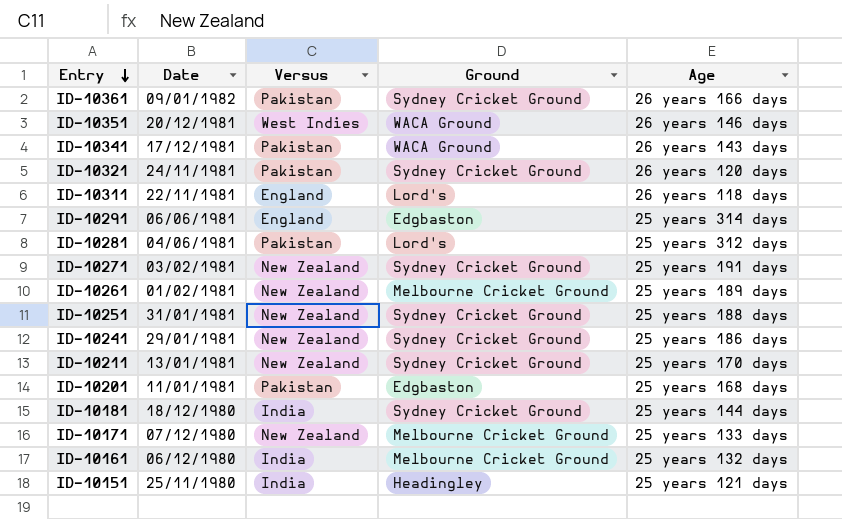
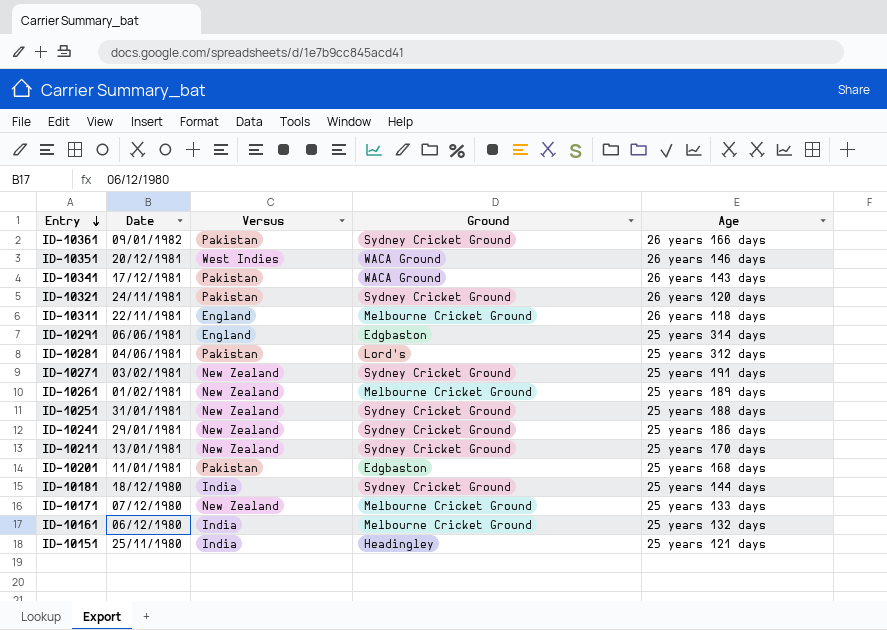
ID-10311 | Ground: Lord's -> Melbourne Cricket Ground

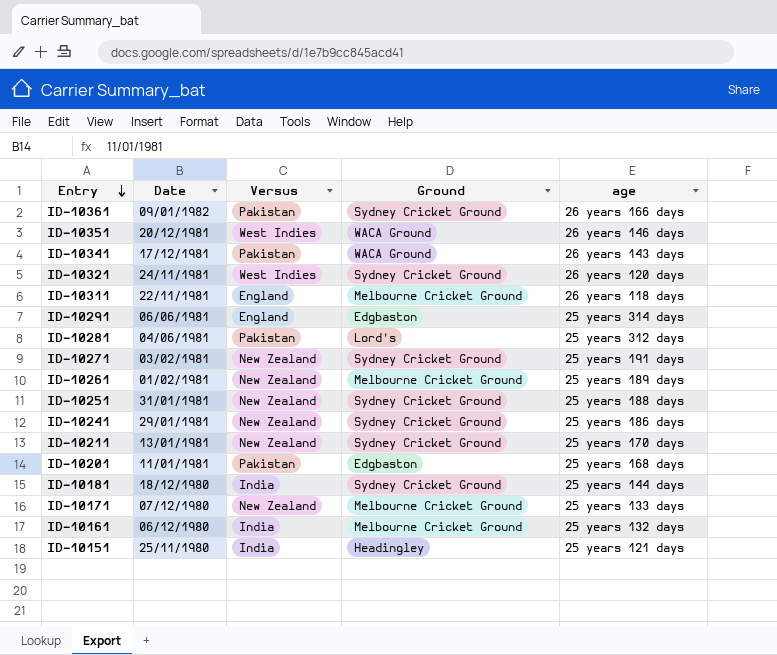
column name: Age -> age
ID-10321 | Versus: Pakistan -> West Indies

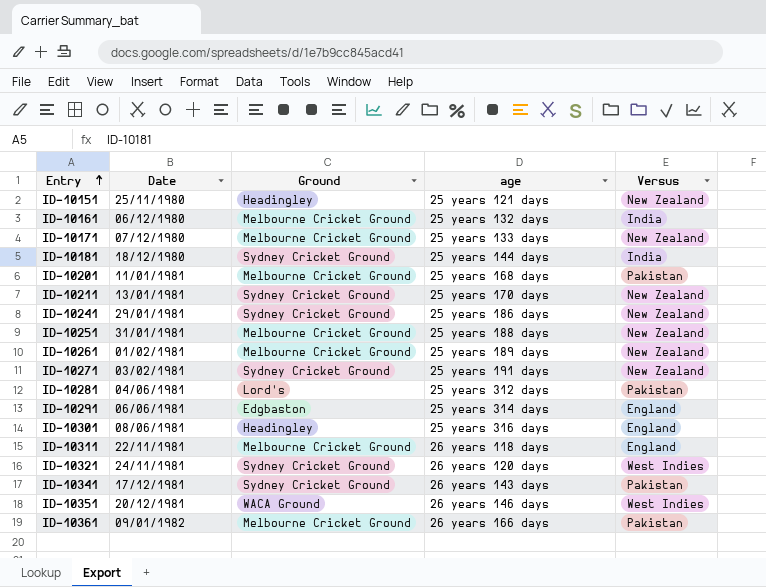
row order: Entry descending -> Entry ascending
column Versus | position: 3 -> 5
ID-10151 | Versus: India -> New Zealand
ID-10201 | Ground: Edgbaston -> Melbourne Cricket Ground
ID-10251 | Ground: Sydney Cricket Ground -> Melbourne Cricket Ground
row ID-10301: none -> 08/06/1981 | Headingley | 25 years 316 days | England
ID-10341 | Ground: WACA Ground -> Sydney Cricket Ground
ID-10361 | Ground: Sydney Cricket Ground -> Melbourne Cricket Ground

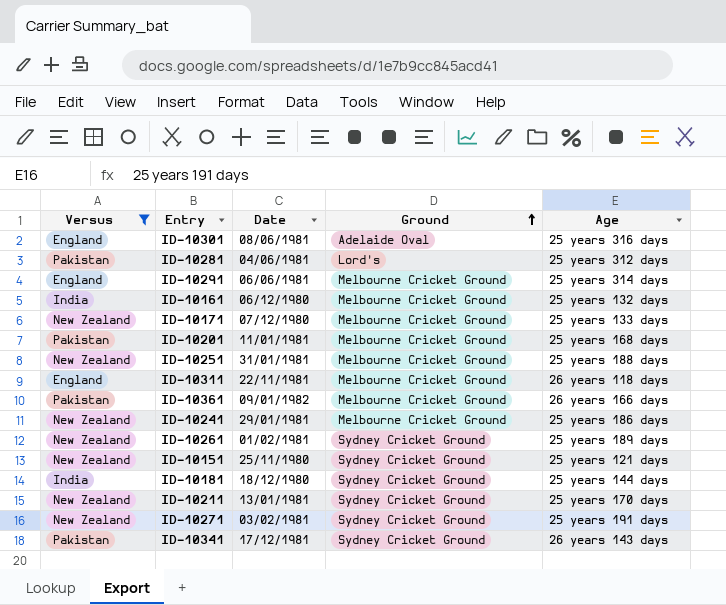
filter: none -> Versus != West Indies
row order: Entry ascending -> Ground ascending
column Versus | position: 5 -> 1
column name: age -> Age
ID-10301 | Ground: Headingley -> Adelaide Oval
ID-10291 | Ground: Edgbaston -> Melbourne Cricket Ground
ID-10241 | Ground: Sydney Cricket Ground -> Melbourne Cricket Ground
ID-10261 | Ground: Melbourne Cricket Ground -> Sydney Cricket Ground
ID-10151 | Ground: Headingley -> Sydney Cricket Ground

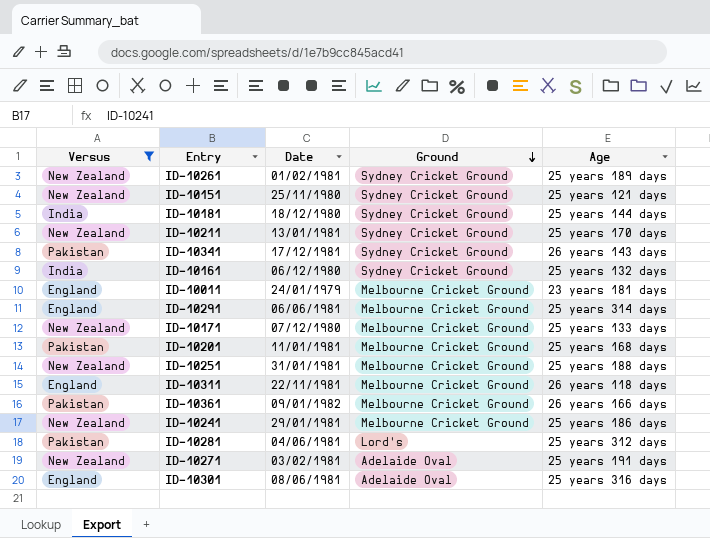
row order: Ground ascending -> Ground descending
ID-10161 | Ground: Melbourne Cricket Ground -> Sydney Cricket Ground
row ID-10011: none -> England | 24/01/1979 | Melbourne Cricket Ground | 23 years 181 days
ID-10271 | Ground: Sydney Cricket Ground -> Adelaide Oval

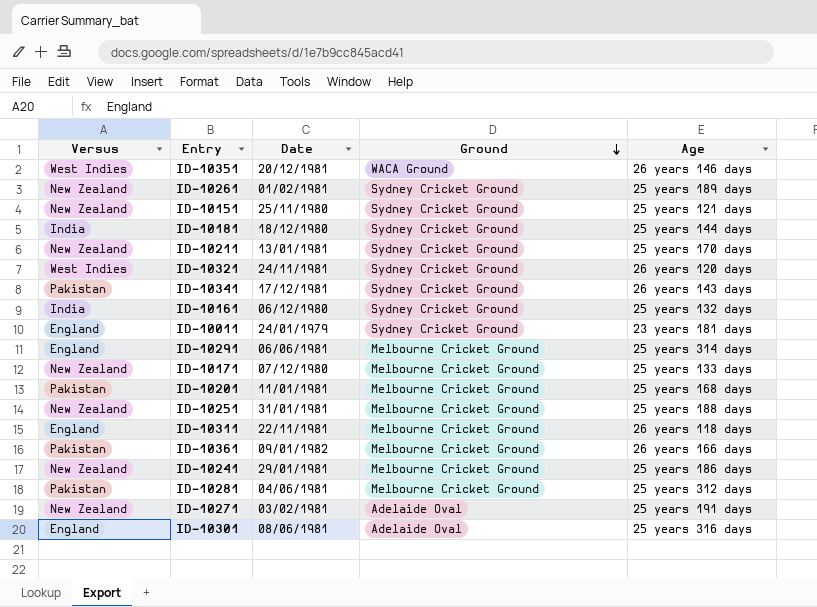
filter: Versus != West Indies -> none
ID-10011 | Ground: Melbourne Cricket Ground -> Sydney Cricket Ground
ID-10281 | Ground: Lord's -> Melbourne Cricket Ground

